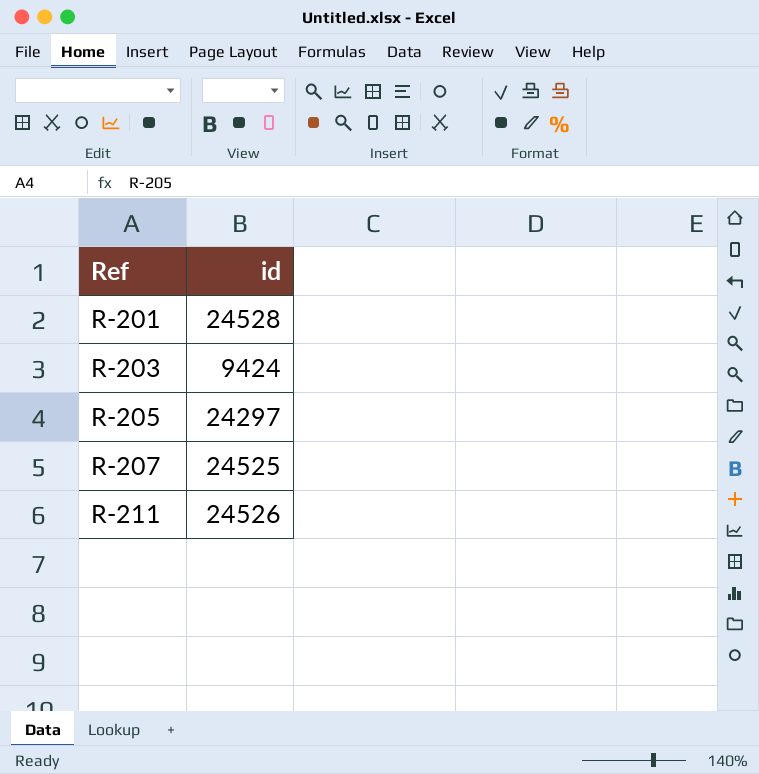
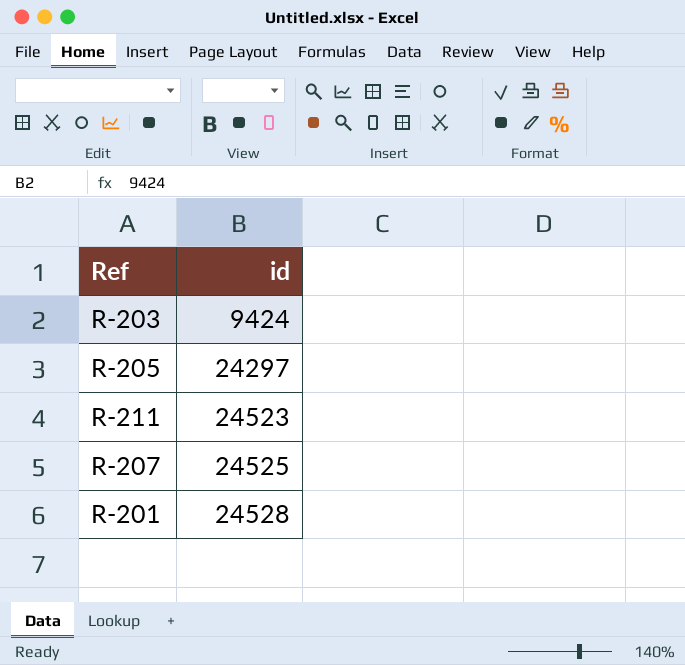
row order: Ref ascending -> id ascending
R-211 | id: 24526 -> 24523

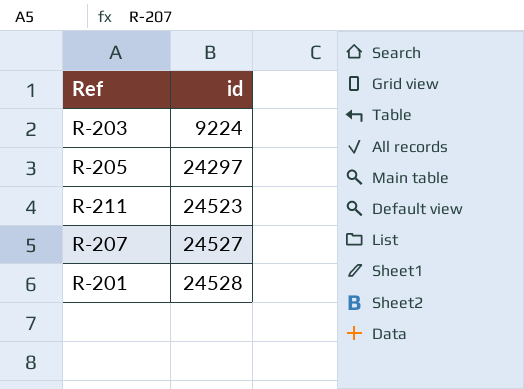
R-203 | id: 9424 -> 9224
R-207 | id: 24525 -> 24527

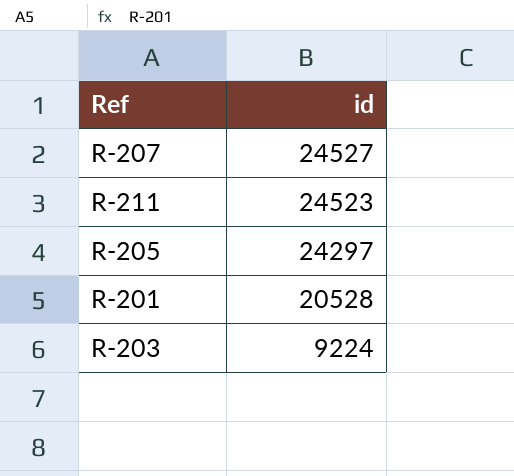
row order: id ascending -> id descending
R-201 | id: 24528 -> 20528

